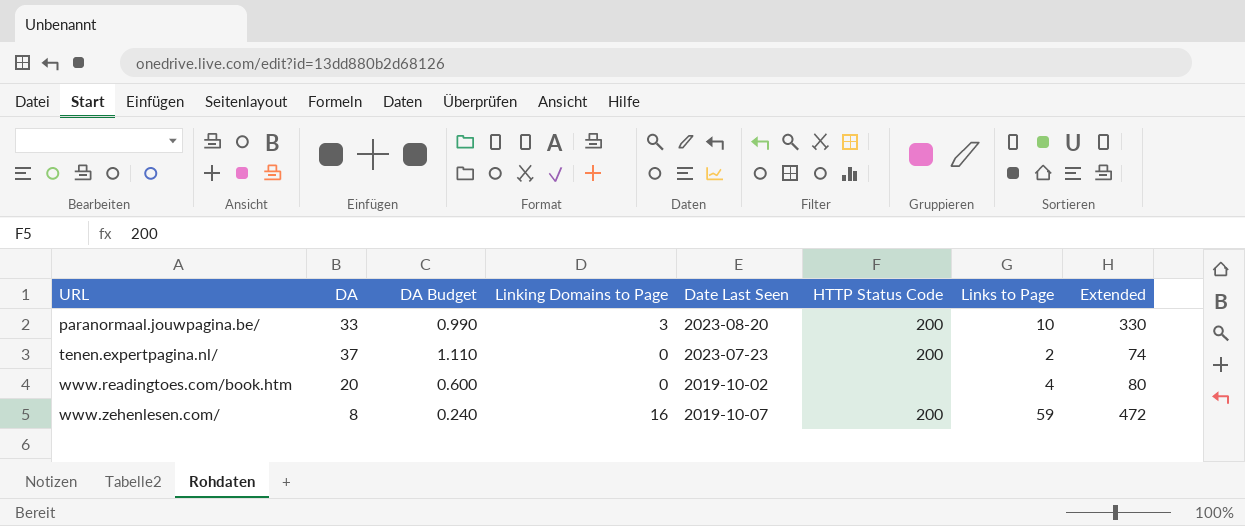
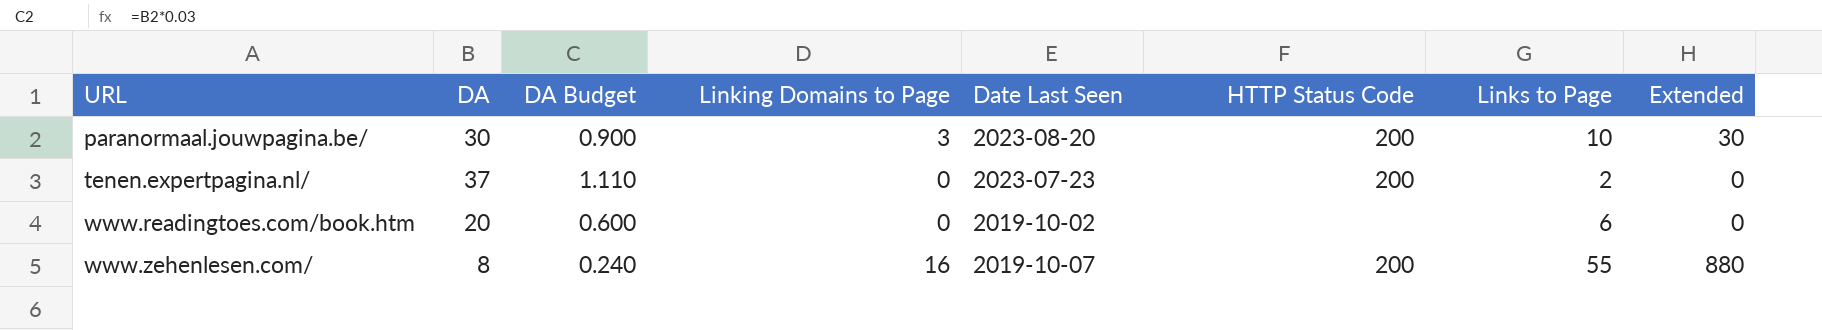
column Extended | formula: [DA] * [Links to Page] -> [Linking Domains to Page] * [Links to Page]
paranormaal.jouwpagina.be/ | DA: 33 -> 30
paranormaal.jouwpagina.be/ | DA Budget: 0.990 -> 0.900
www.readingtoes.com/book.htm | Links to Page: 4 -> 6
www.zehenlesen.com/ | Links to Page: 59 -> 55

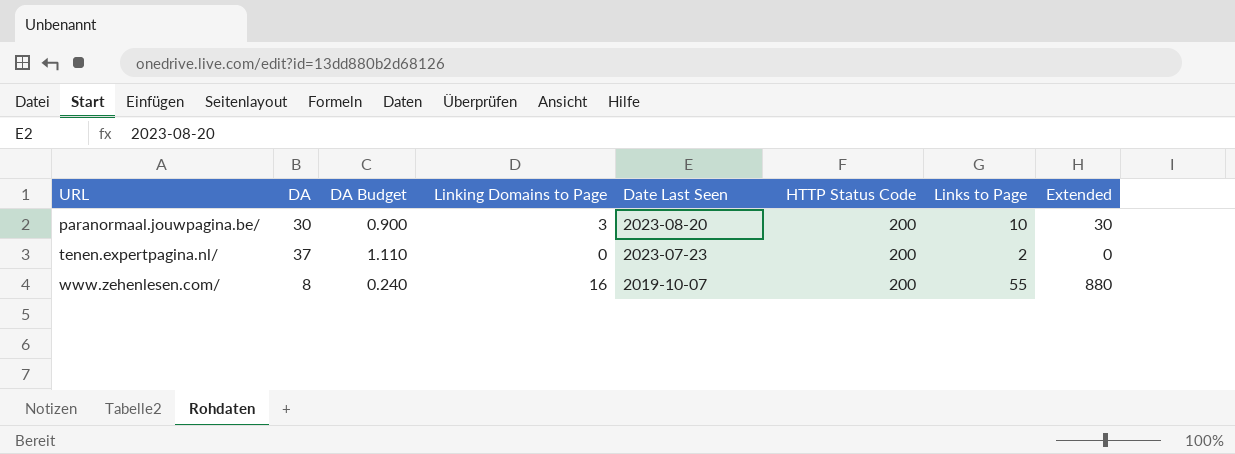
row www.readingtoes.com/book.htm: 20 | 0.600 | 0 | 2019-10-02 | none | 6 | 0 -> none

